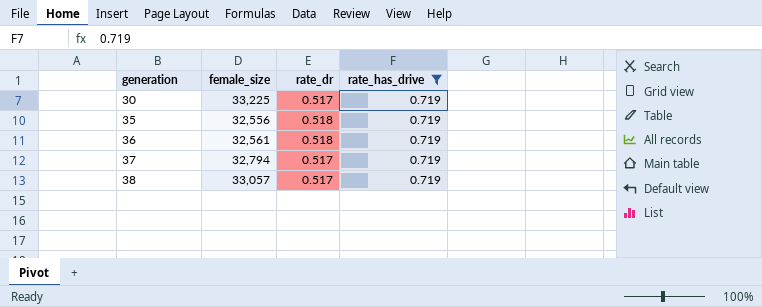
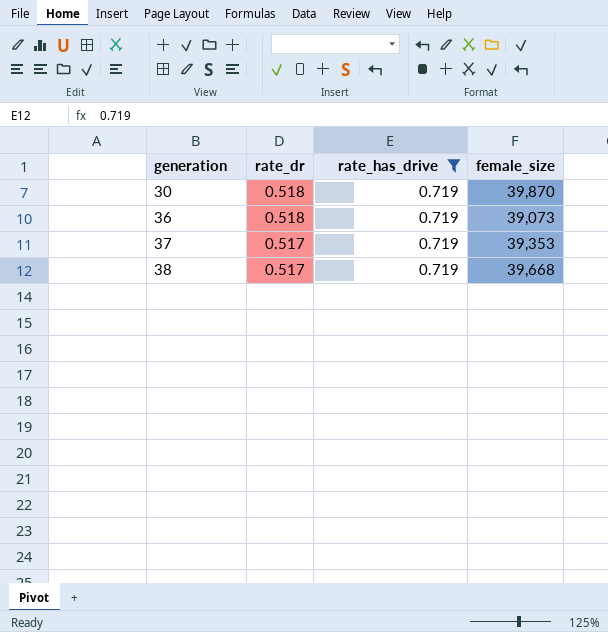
column female_size | position: 2 -> 4
row 35: 32,556 | 0.518 | 0.719 -> none
30 | rate_dr: 0.517 -> 0.518
30 | female_size: 33,225 -> 39,870
36 | female_size: 32,561 -> 39,073
37 | female_size: 32,794 -> 39,353
38 | female_size: 33,057 -> 39,668

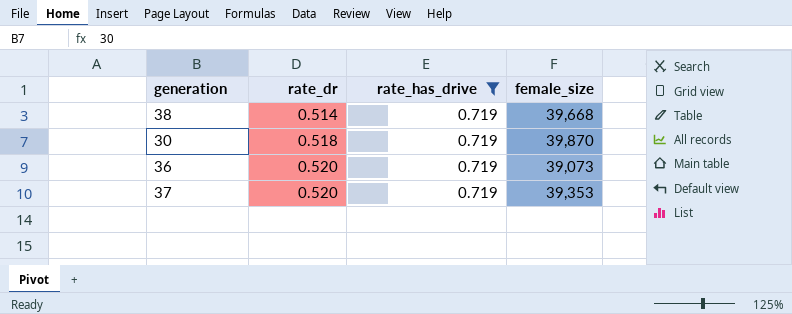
row order: generation ascending -> rate_dr ascending
38 | rate_dr: 0.517 -> 0.514
36 | rate_dr: 0.518 -> 0.520
37 | rate_dr: 0.517 -> 0.520

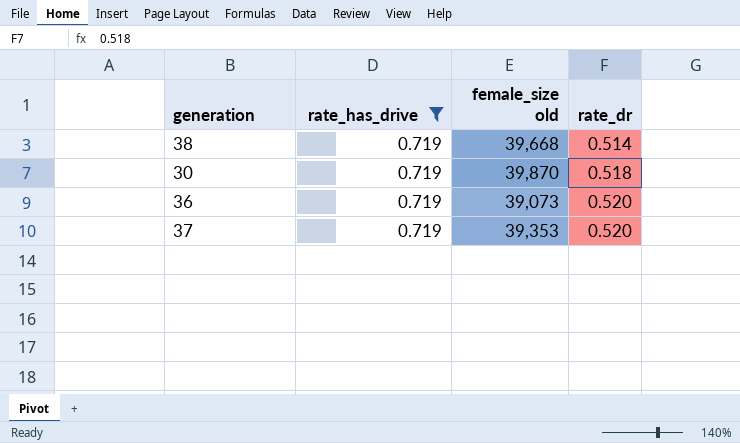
column name: female_size -> female_size old
column rate_dr | position: 2 -> 4

